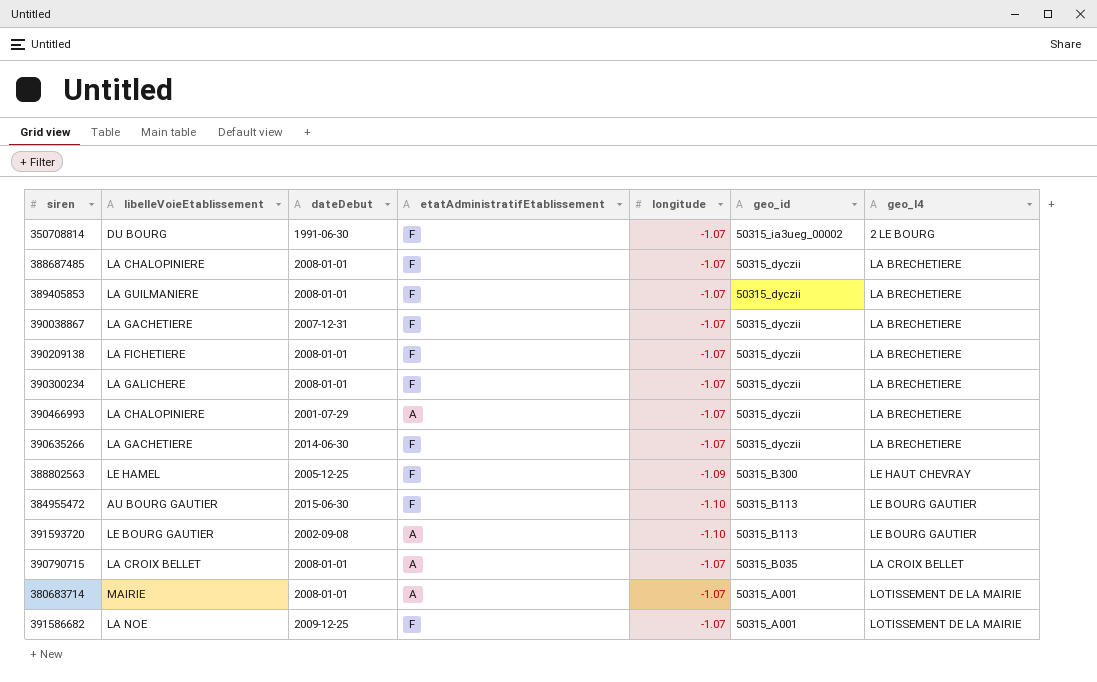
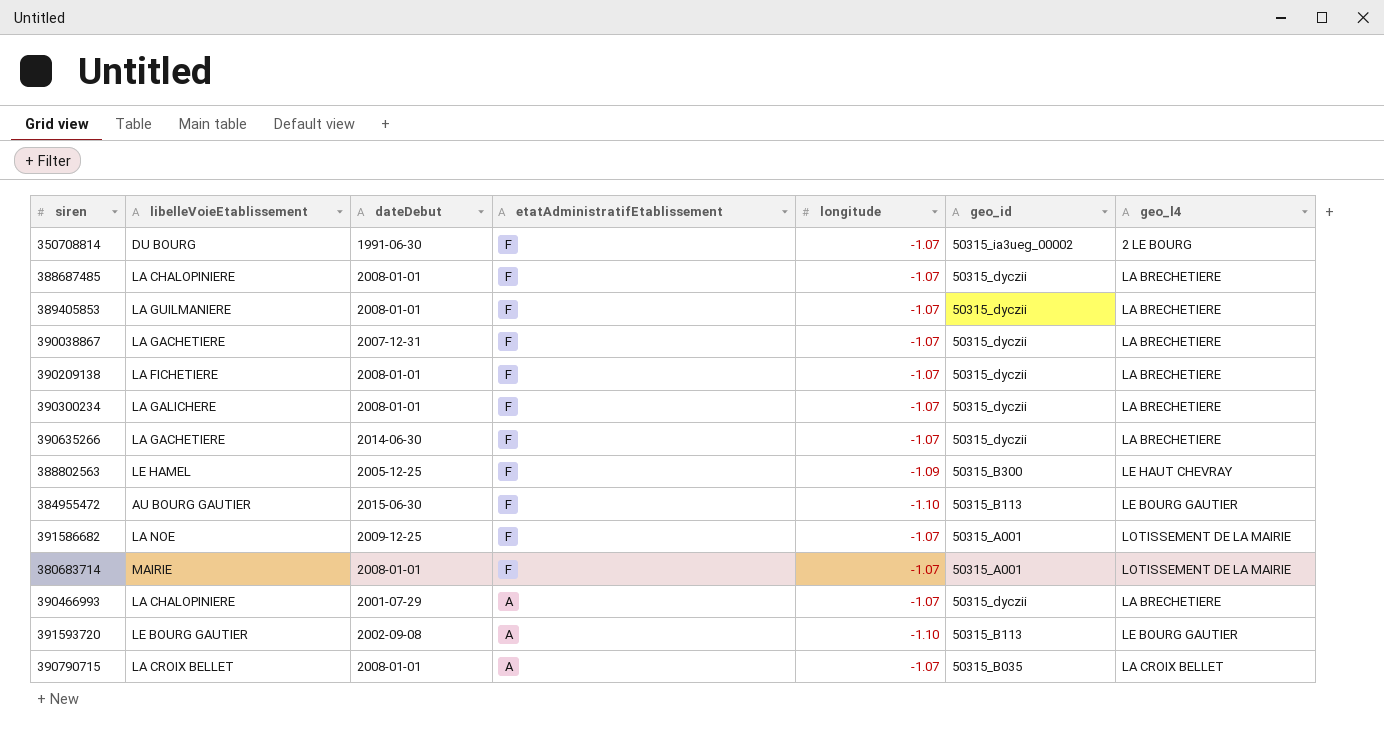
row order: geo_id descending -> etatAdministratifEtablissement descending
380683714 | etatAdministratifEtablissement: A -> F

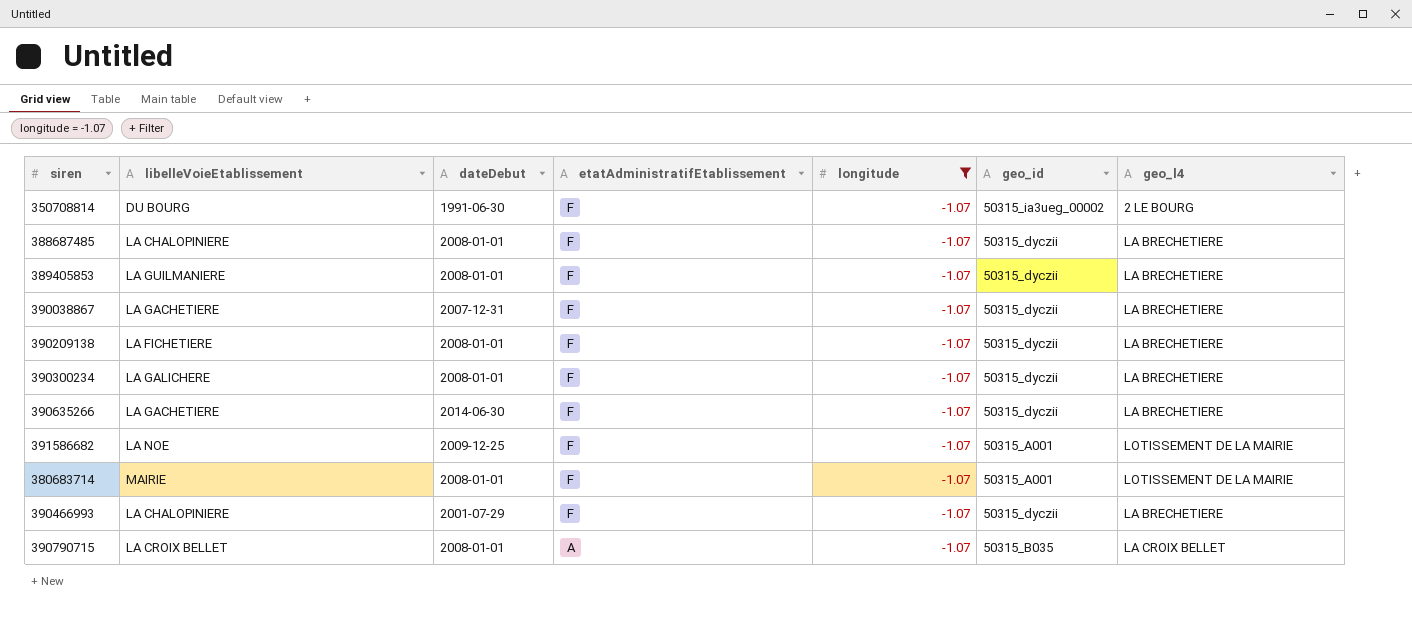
filter: none -> longitude = -1.07
390466993 | etatAdministratifEtablissement: A -> F

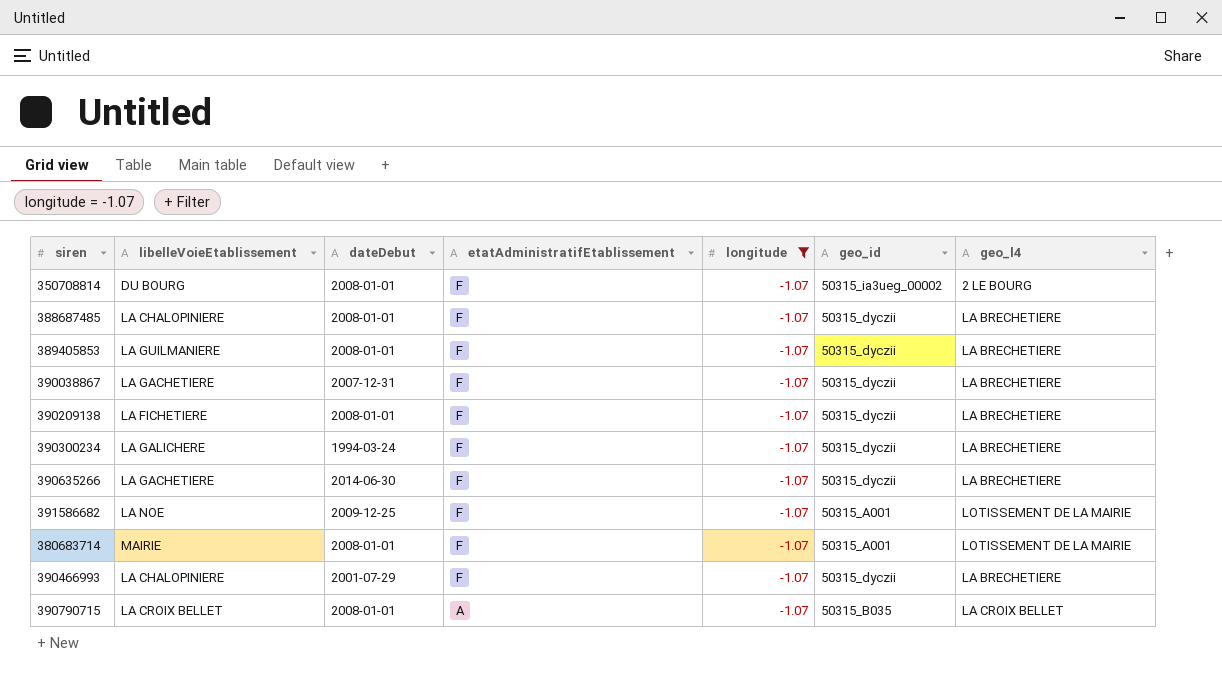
350708814 | dateDebut: 1991-06-30 -> 2008-01-01
390300234 | dateDebut: 2008-01-01 -> 1994-03-24

